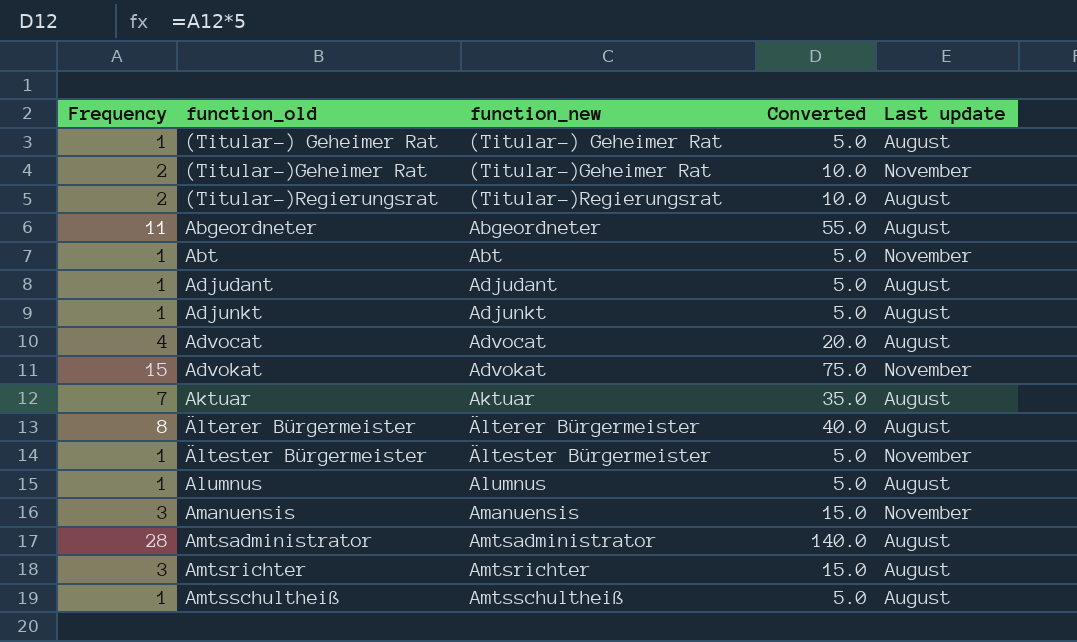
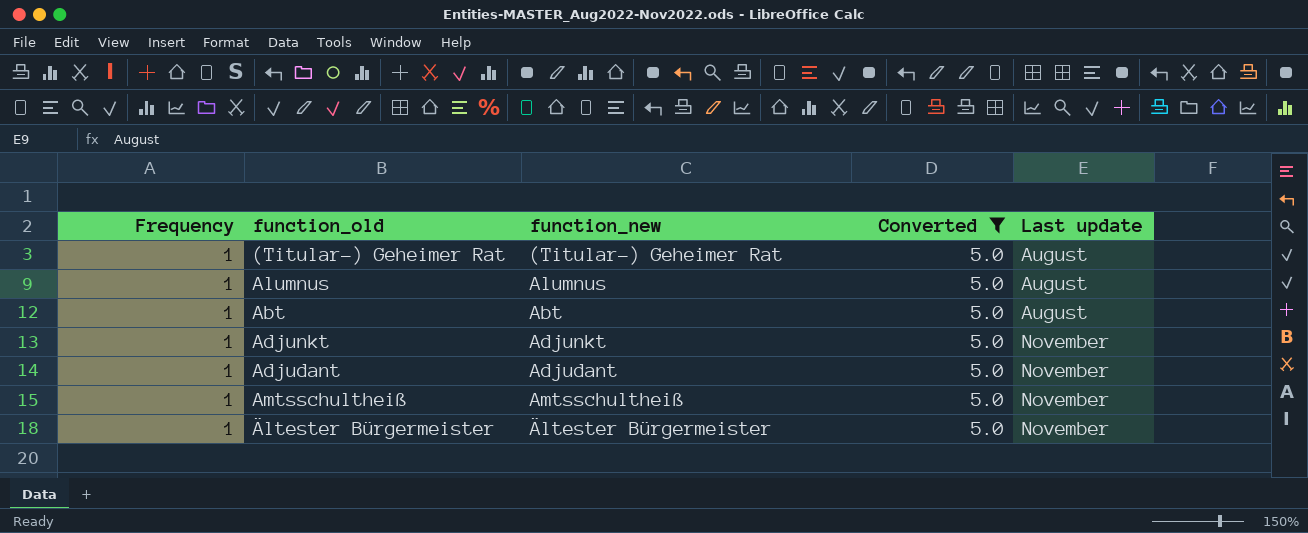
filter: none -> Converted = 5.0
row order: function_old ascending -> Last update ascending
Abt | Last update: November -> August
Adjunkt | Last update: August -> November
Adjudant | Last update: August -> November
Amtsschultheiß | Last update: August -> November

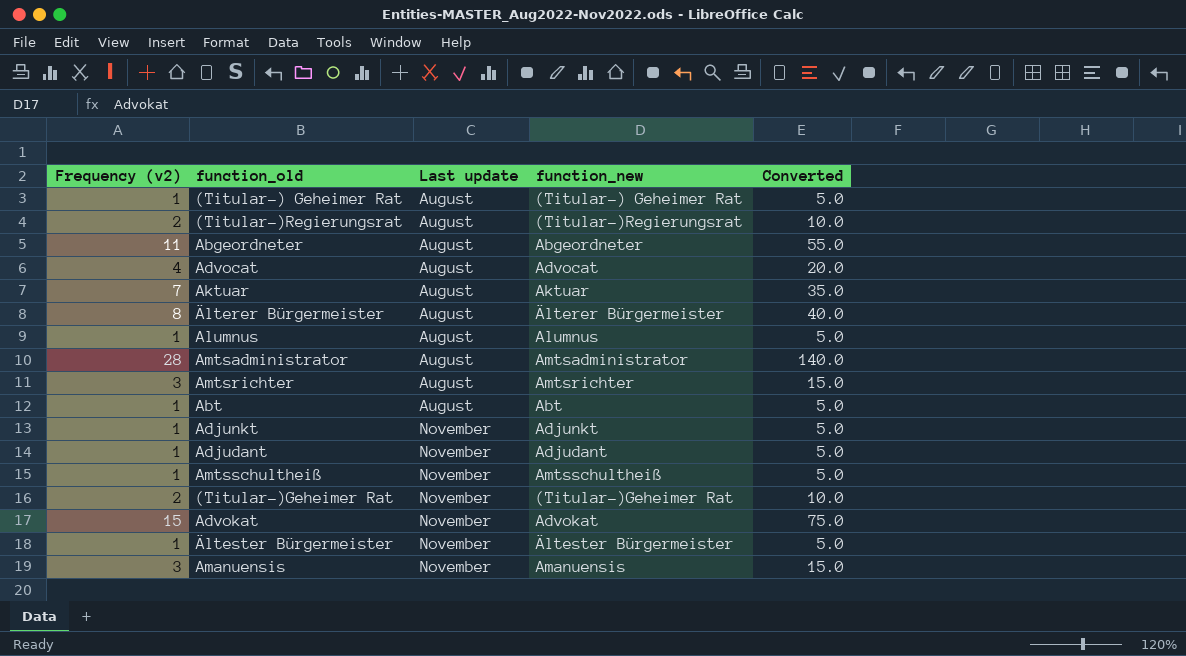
filter: Converted = 5.0 -> none
column name: Frequency -> Frequency (v2)
column Last update | position: 5 -> 3

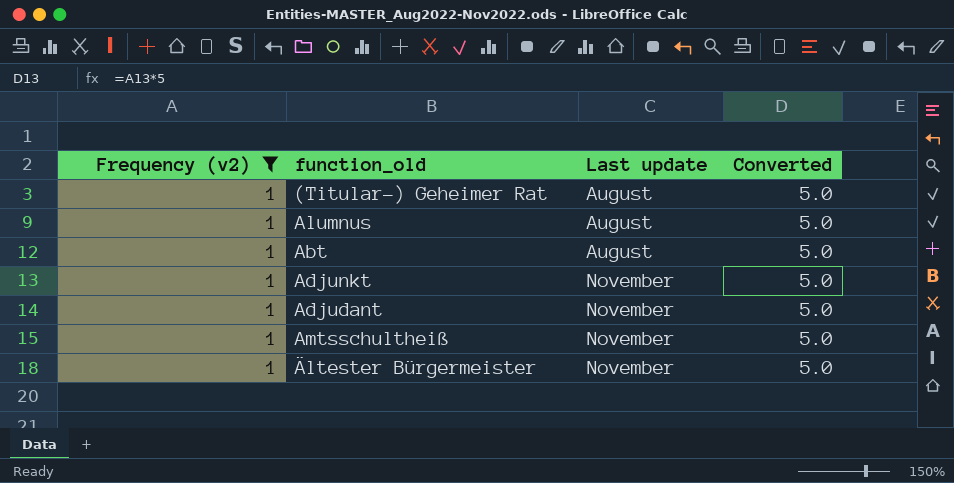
filter: none -> Frequency (v2) = 1
column function_new | position: 4 -> none

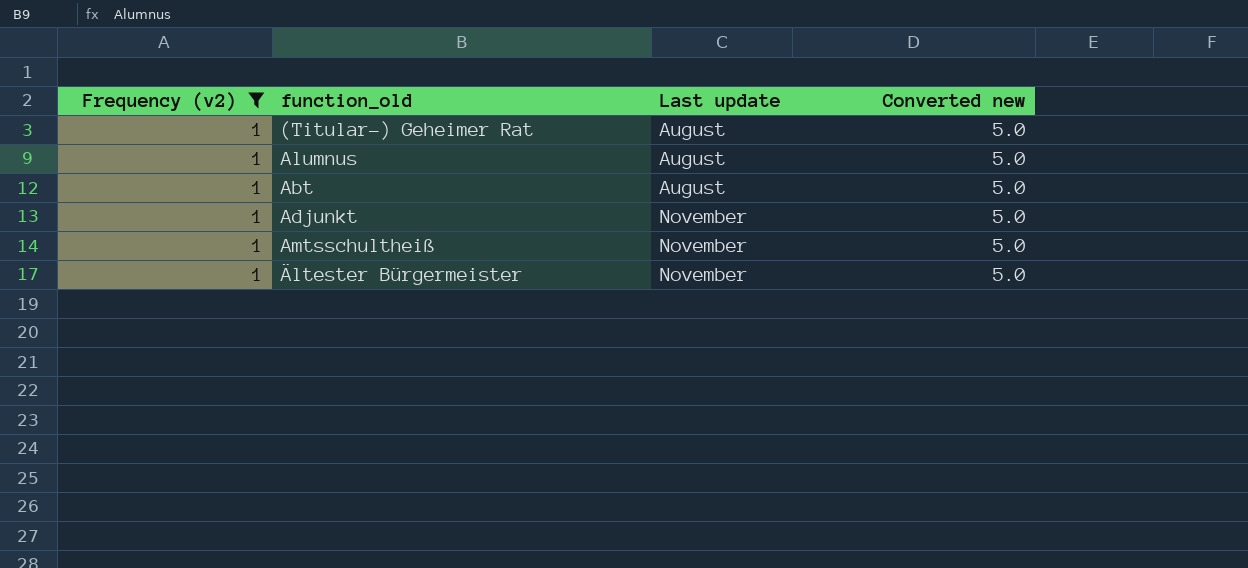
column name: Converted -> Converted new
row Adjudant: 1 | November | 5.0 -> none

